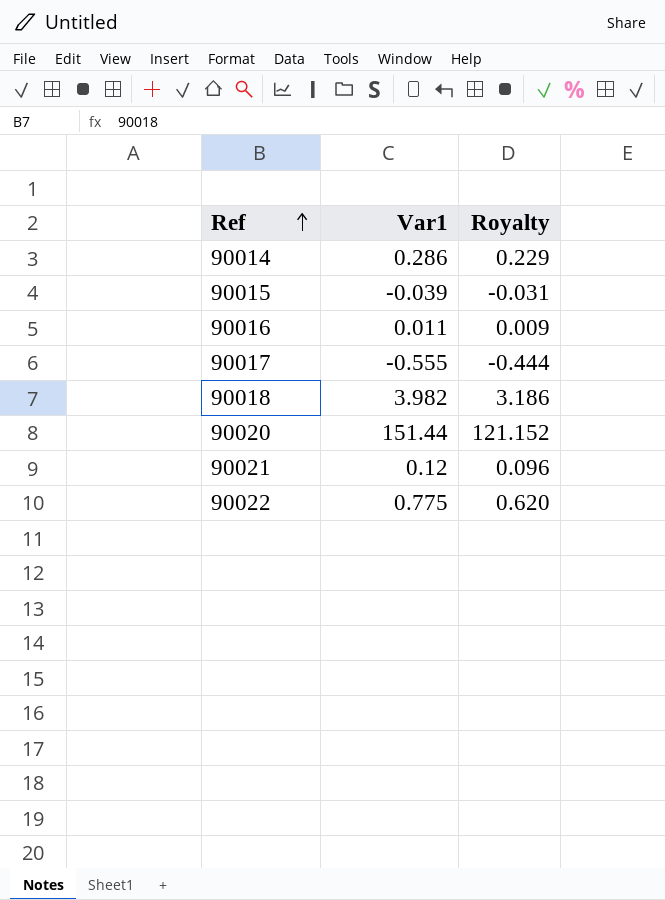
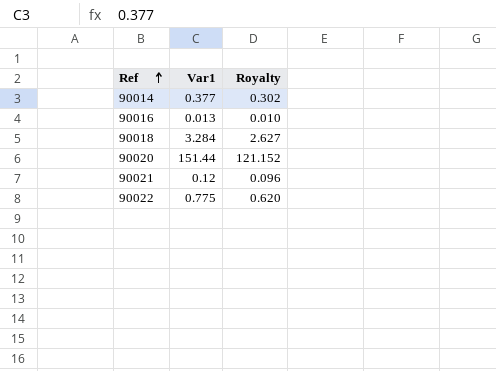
row 90015: -0.039 | -0.031 -> none
row 90017: -0.555 | -0.444 -> none
90014 | Var1: 0.286 -> 0.377
90014 | Royalty: 0.229 -> 0.302
90016 | Var1: 0.011 -> 0.013
90016 | Royalty: 0.009 -> 0.010
90018 | Var1: 3.982 -> 3.284
90018 | Royalty: 3.186 -> 2.627

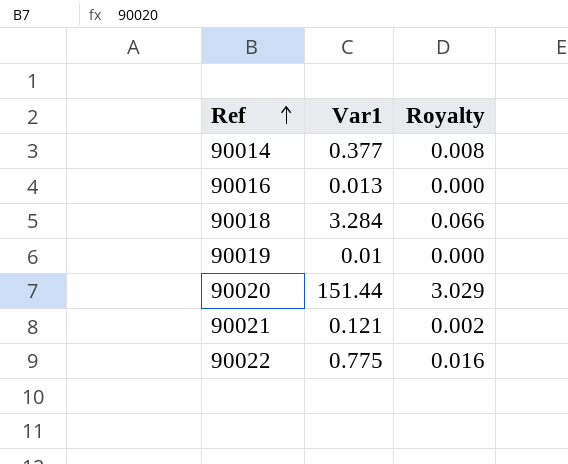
column Royalty | formula: [Var1] * 0.8 -> [Var1] * 0.02
row 90019: none -> 0.01 | 0.000
90021 | Var1: 0.12 -> 0.121

